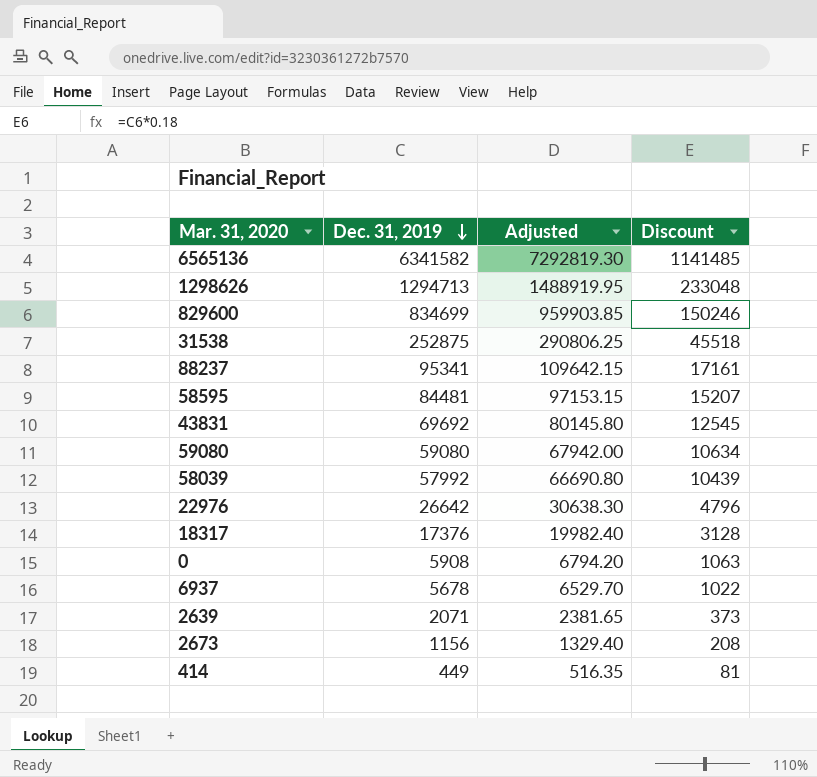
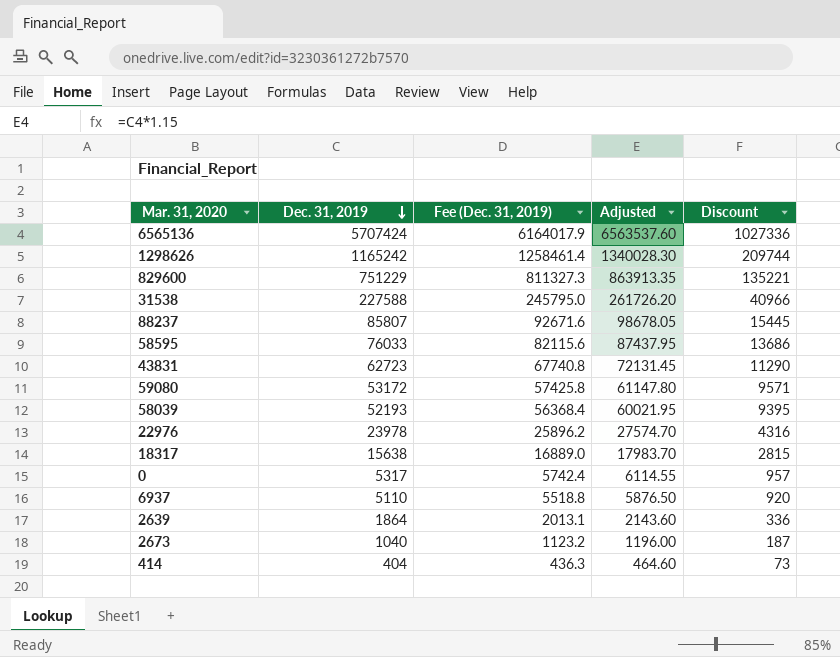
column Fee (Dec. 31, 2019) | formula: none -> [Dec. 31, 2019] * 1.08
6565136 | Dec. 31, 2019: 6341582 -> 5707424
6565136 | Adjusted: 7292819.30 -> 6563537.60
6565136 | Discount: 1141485 -> 1027336
1298626 | Dec. 31, 2019: 1294713 -> 1165242
1298626 | Adjusted: 1488919.95 -> 1340028.30
1298626 | Discount: 233048 -> 209744
829600 | Dec. 31, 2019: 834699 -> 751229
829600 | Adjusted: 959903.85 -> 863913.35
829600 | Discount: 150246 -> 135221
31538 | Dec. 31, 2019: 252875 -> 227588
31538 | Adjusted: 290806.25 -> 261726.20
31538 | Discount: 45518 -> 40966
88237 | Dec. 31, 2019: 95341 -> 85807
88237 | Adjusted: 109642.15 -> 98678.05
88237 | Discount: 17161 -> 15445
58595 | Dec. 31, 2019: 84481 -> 76033
58595 | Adjusted: 97153.15 -> 87437.95
58595 | Discount: 15207 -> 13686
43831 | Dec. 31, 2019: 69692 -> 62723
43831 | Adjusted: 80145.80 -> 72131.45
43831 | Discount: 12545 -> 11290
59080 | Dec. 31, 2019: 59080 -> 53172
59080 | Adjusted: 67942.00 -> 61147.80
59080 | Discount: 10634 -> 9571
58039 | Dec. 31, 2019: 57992 -> 52193
58039 | Adjusted: 66690.80 -> 60021.95
58039 | Discount: 10439 -> 9395
22976 | Dec. 31, 2019: 26642 -> 23978
22976 | Adjusted: 30638.30 -> 27574.70
22976 | Discount: 4796 -> 4316
18317 | Dec. 31, 2019: 17376 -> 15638
18317 | Adjusted: 19982.40 -> 17983.70
18317 | Discount: 3128 -> 2815
0 | Dec. 31, 2019: 5908 -> 5317
0 | Adjusted: 6794.20 -> 6114.55
0 | Discount: 1063 -> 957
6937 | Dec. 31, 2019: 5678 -> 5110
6937 | Adjusted: 6529.70 -> 5876.50
6937 | Discount: 1022 -> 920
2639 | Dec. 31, 2019: 2071 -> 1864
2639 | Adjusted: 2381.65 -> 2143.60
2639 | Discount: 373 -> 336
2673 | Dec. 31, 2019: 1156 -> 1040
2673 | Adjusted: 1329.40 -> 1196.00
2673 | Discount: 208 -> 187
414 | Dec. 31, 2019: 449 -> 404
414 | Adjusted: 516.35 -> 464.60
414 | Discount: 81 -> 73

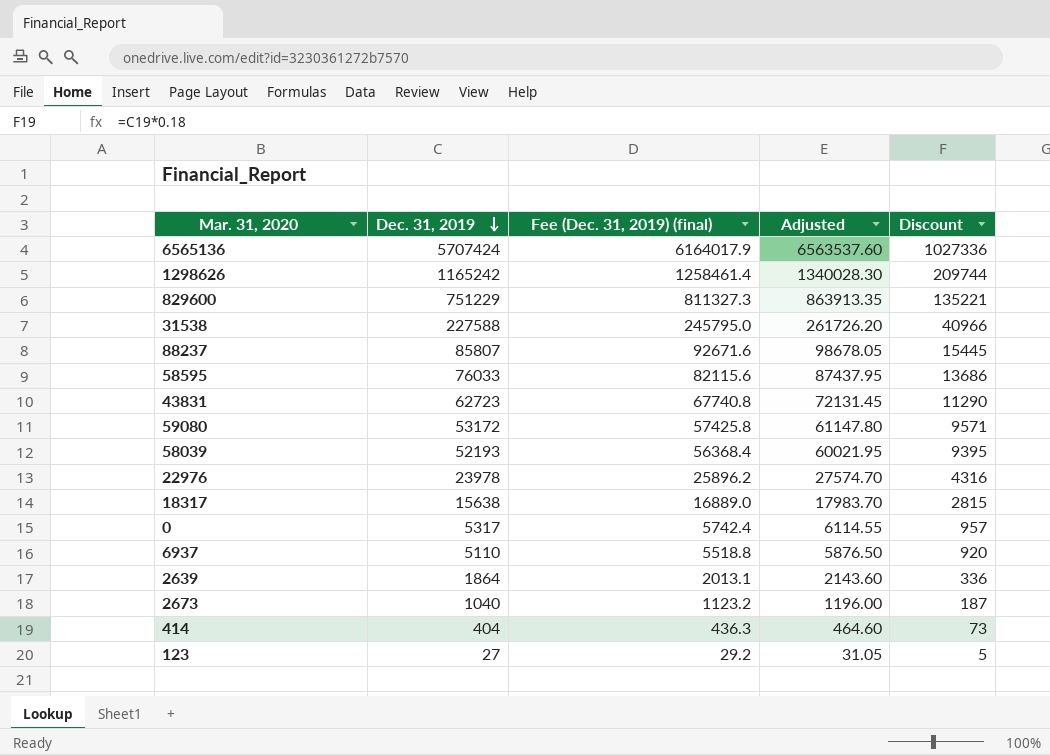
column name: Fee (Dec. 31, 2019) -> Fee (Dec. 31, 2019) (final)
row 123: none -> 27 | 29.2 | 31.05 | 5

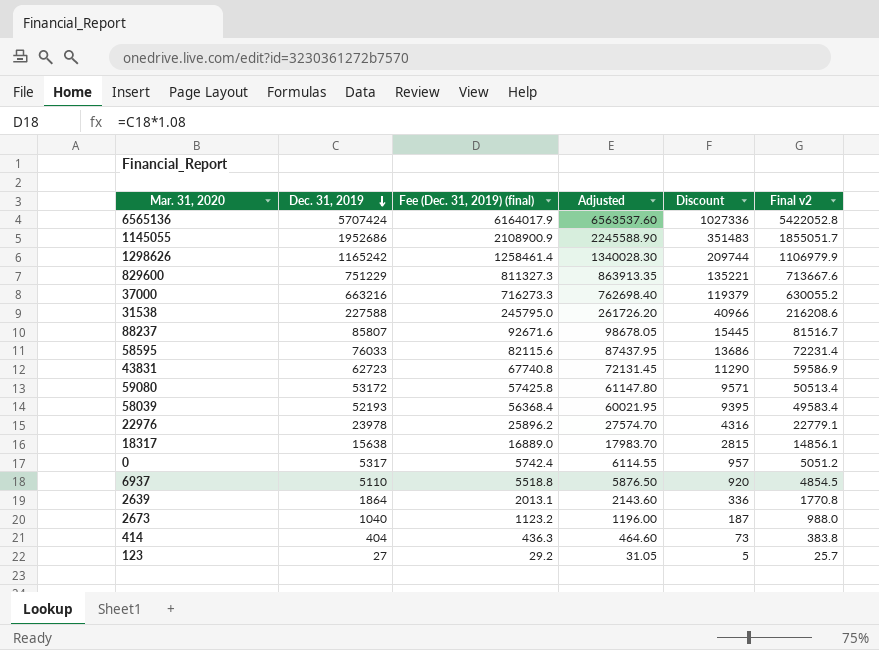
column Final v2 | formula: none -> [Dec. 31, 2019] * 0.95
row 1145055: none -> 1952686 | 2108900.9 | 2245588.90 | 351483 | 1855051.7
row 37000: none -> 663216 | 716273.3 | 762698.40 | 119379 | 630055.2

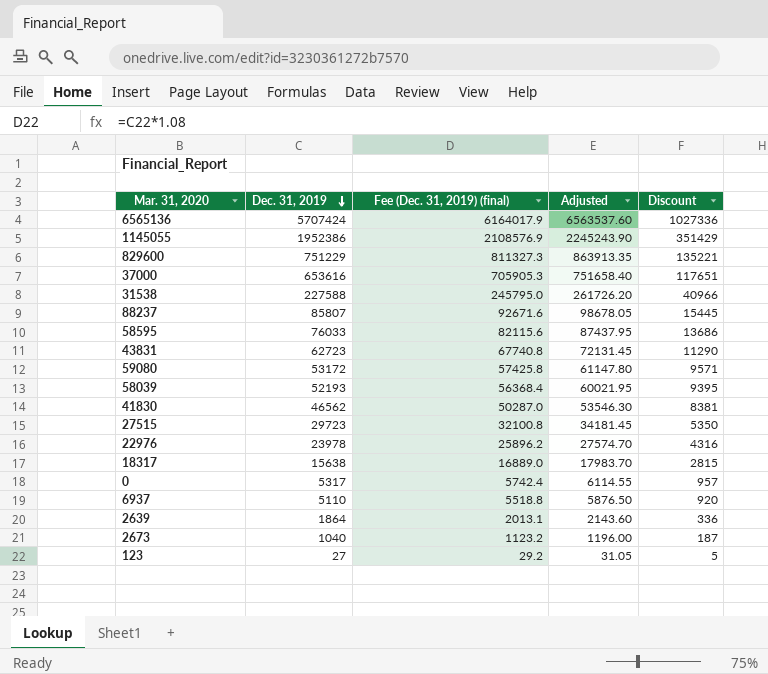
column Final v2 | formula: [Dec. 31, 2019] * 0.95 -> none
row 1298626: 1165242 | 1258461.4 | 1340028.30 | 209744 | 1106979.9 -> none
row 414: 404 | 436.3 | 464.60 | 73 | 383.8 -> none
1145055 | Dec. 31, 2019: 1952686 -> 1952386
1145055 | Fee (Dec. 31, 2019) (final): 2108900.9 -> 2108576.9
1145055 | Adjusted: 2245588.90 -> 2245243.90
1145055 | Discount: 351483 -> 351429
37000 | Dec. 31, 2019: 663216 -> 653616
37000 | Fee (Dec. 31, 2019) (final): 716273.3 -> 705905.3
37000 | Adjusted: 762698.40 -> 751658.40
37000 | Discount: 119379 -> 117651
row 41830: none -> 46562 | 50287.0 | 53546.30 | 8381
row 27515: none -> 29723 | 32100.8 | 34181.45 | 5350

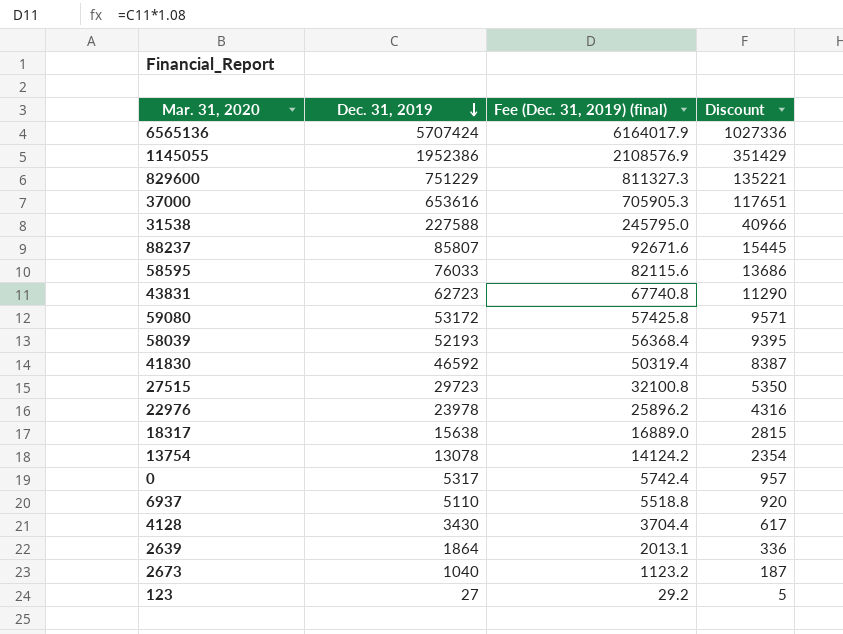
column Adjusted | formula: [Dec. 31, 2019] * 1.15 -> none
41830 | Dec. 31, 2019: 46562 -> 46592
41830 | Fee (Dec. 31, 2019) (final): 50287.0 -> 50319.4
41830 | Discount: 8381 -> 8387
row 13754: none -> 13078 | 14124.2 | 2354
row 4128: none -> 3430 | 3704.4 | 617

